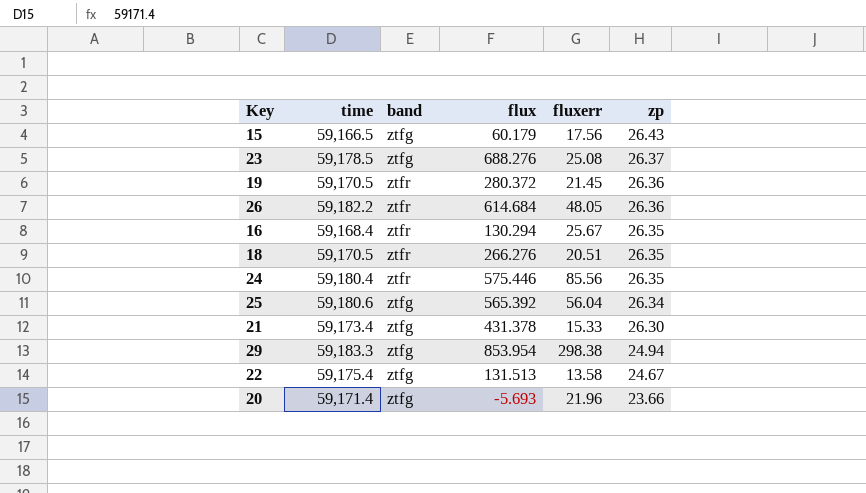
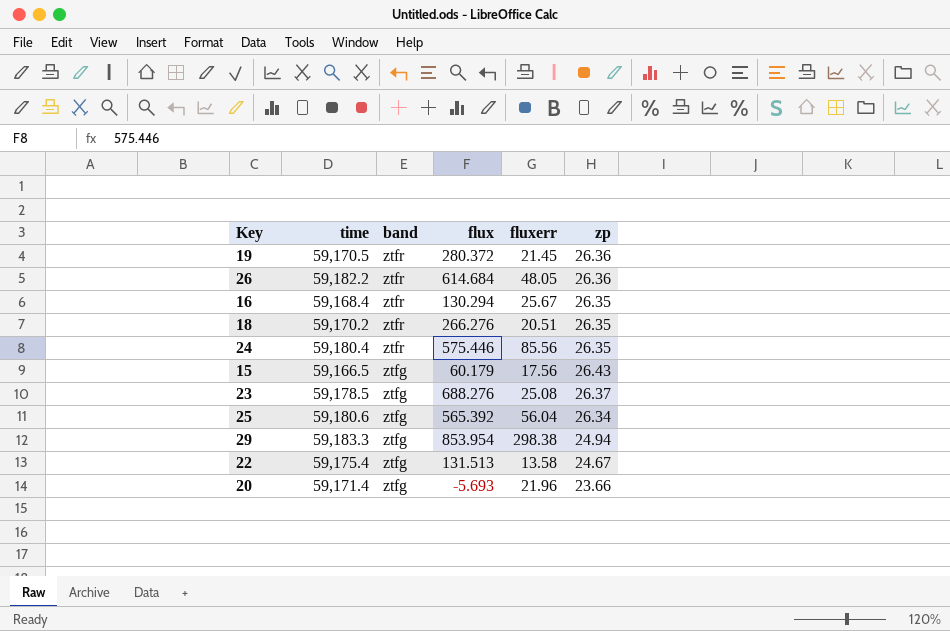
row order: zp descending -> band descending
row 21: 59,173.4 | ztfg | 431.378 | 15.33 | 26.30 -> none
18 | time: 59,170.5 -> 59,170.2

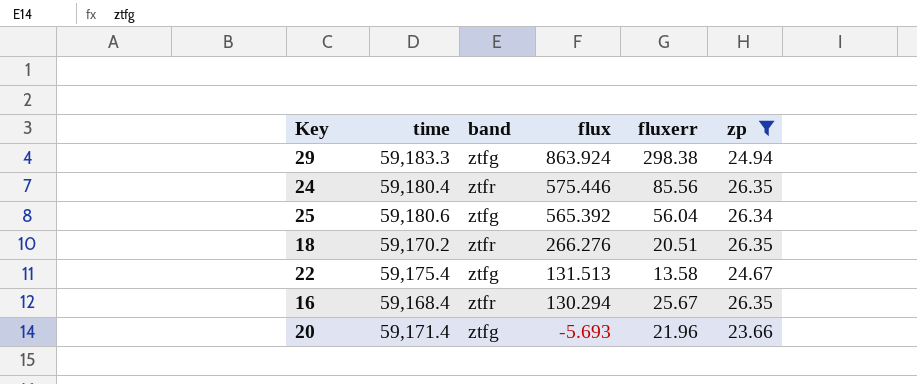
filter: none -> zp <= 26.35
row order: band descending -> flux descending
29 | flux: 853.954 -> 863.924

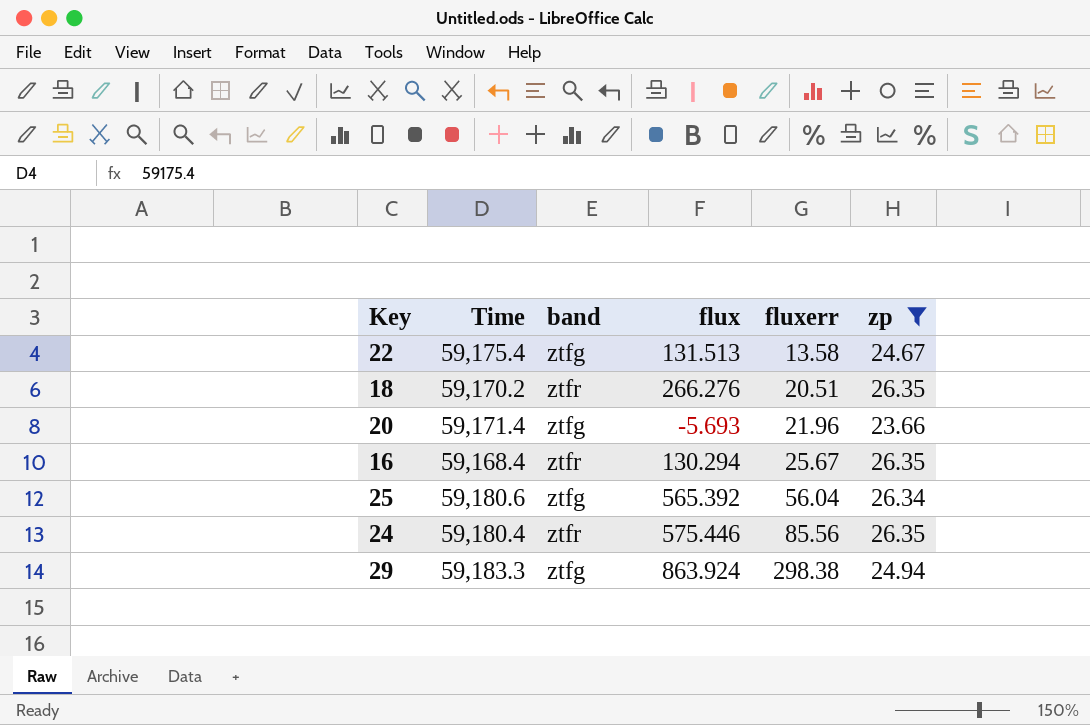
row order: flux descending -> fluxerr ascending
column name: time -> Time

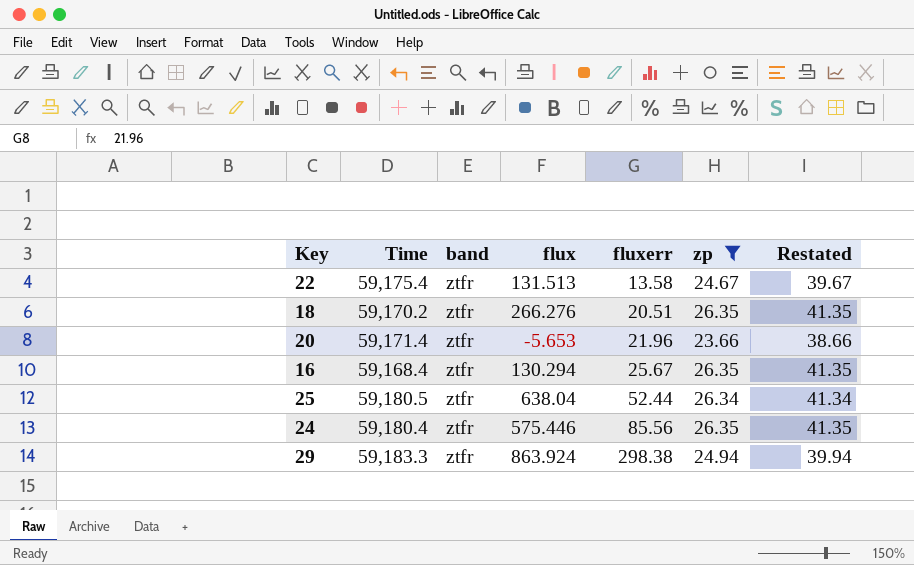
column Restated | formula: none -> [zp] + 15
22 | band: ztfg -> ztfr
20 | band: ztfg -> ztfr
20 | flux: -5.693 -> -5.653
25 | Time: 59,180.6 -> 59,180.5
25 | band: ztfg -> ztfr
25 | flux: 565.392 -> 638.04
25 | fluxerr: 56.04 -> 52.44
29 | band: ztfg -> ztfr

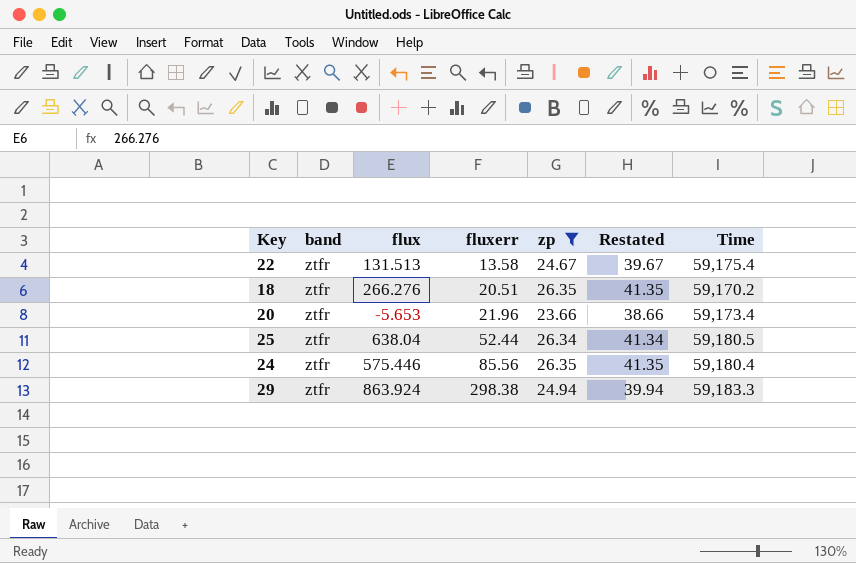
column Time | position: 2 -> 7
row 16: 59,168.4 | ztfr | 130.294 | 25.67 | 26.35 | 41.35 -> none
20 | Time: 59,171.4 -> 59,173.4

